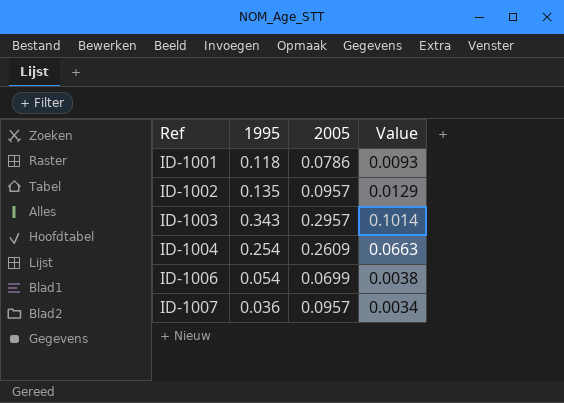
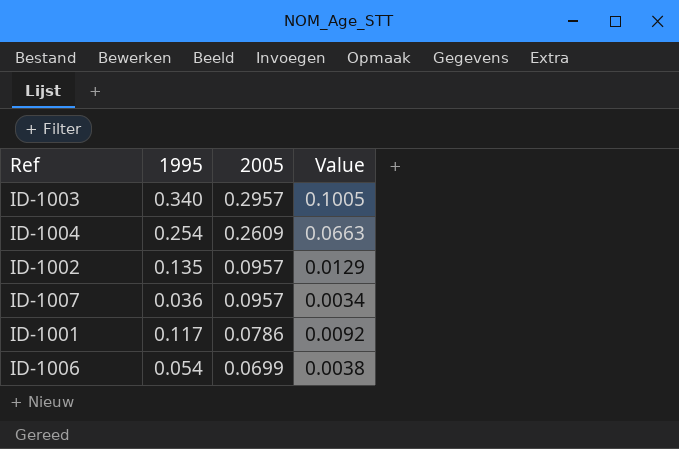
row order: Ref ascending -> 2005 descending
ID-1003 | 1995: 0.343 -> 0.340
ID-1003 | Value: 0.1014 -> 0.1005
ID-1001 | 1995: 0.118 -> 0.117
ID-1001 | Value: 0.0093 -> 0.0092

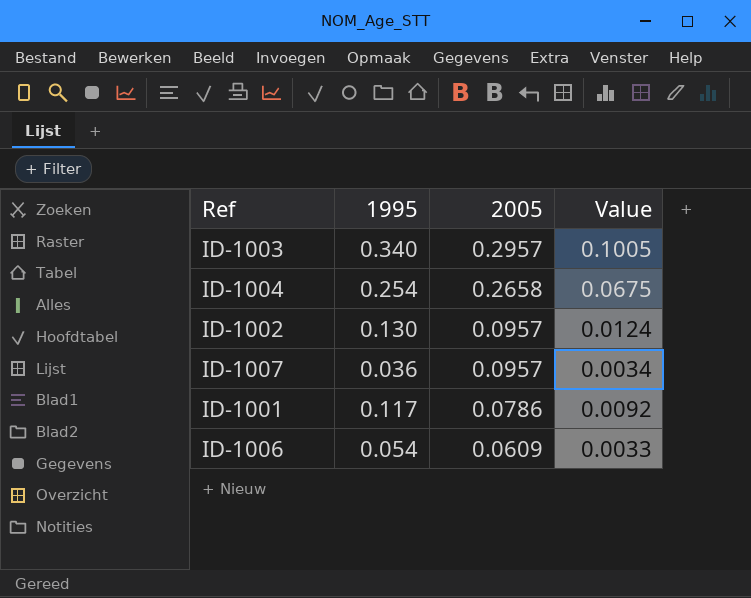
ID-1004 | 2005: 0.2609 -> 0.2658
ID-1004 | Value: 0.0663 -> 0.0675
ID-1002 | 1995: 0.135 -> 0.130
ID-1002 | Value: 0.0129 -> 0.0124
ID-1006 | 2005: 0.0699 -> 0.0609
ID-1006 | Value: 0.0038 -> 0.0033

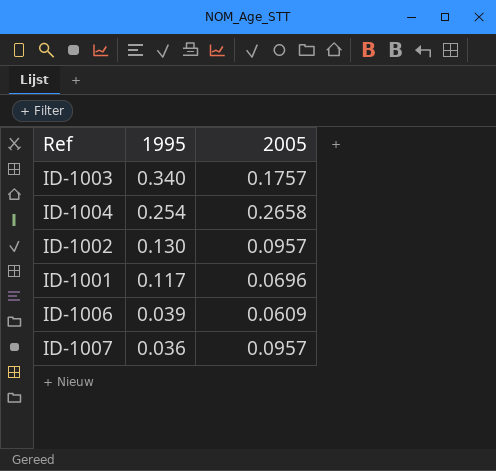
row order: 2005 descending -> 1995 descending
column Value | formula: [1995] * [2005] -> none
ID-1003 | 2005: 0.2957 -> 0.1757
ID-1001 | 2005: 0.0786 -> 0.0696
ID-1006 | 1995: 0.054 -> 0.039

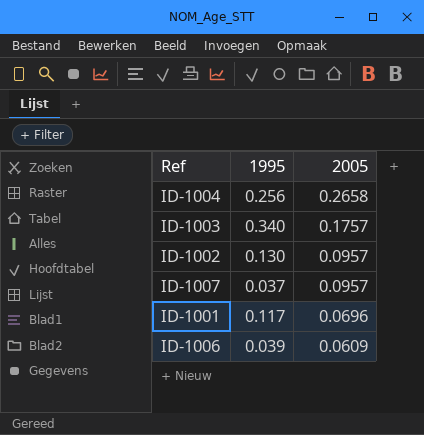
row order: 1995 descending -> 2005 descending
ID-1004 | 1995: 0.254 -> 0.256
ID-1007 | 1995: 0.036 -> 0.037

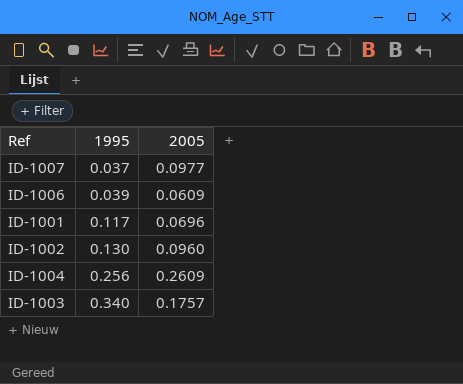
row order: 2005 descending -> 1995 ascending
ID-1007 | 2005: 0.0957 -> 0.0977
ID-1002 | 2005: 0.0957 -> 0.0960
ID-1004 | 2005: 0.2658 -> 0.2609

